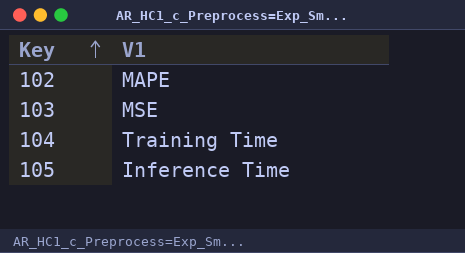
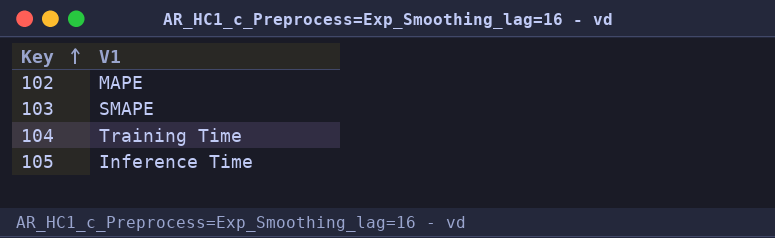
103 | V1: MSE -> SMAPE

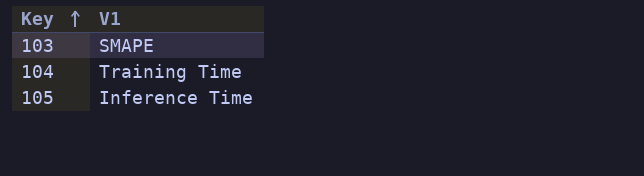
row 102: MAPE -> none

